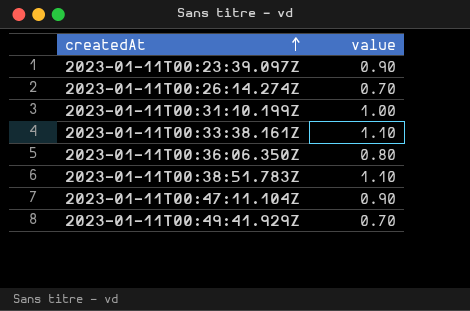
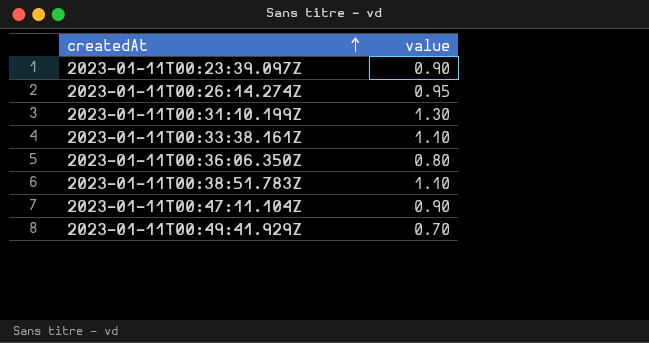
2023-01-11T00:26:14.274Z | value: 0.70 -> 0.95
2023-01-11T00:31:10.199Z | value: 1.00 -> 1.30

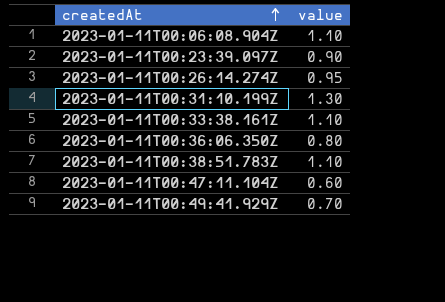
row 2023-01-11T00:06:08.904Z: none -> 1.10
2023-01-11T00:47:11.104Z | value: 0.90 -> 0.60

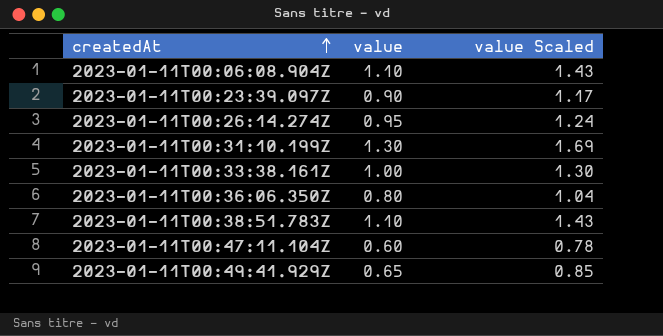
column value Scaled | formula: none -> [value] * 1.3
2023-01-11T00:33:38.161Z | value: 1.10 -> 1.00
2023-01-11T00:49:41.929Z | value: 0.70 -> 0.65

